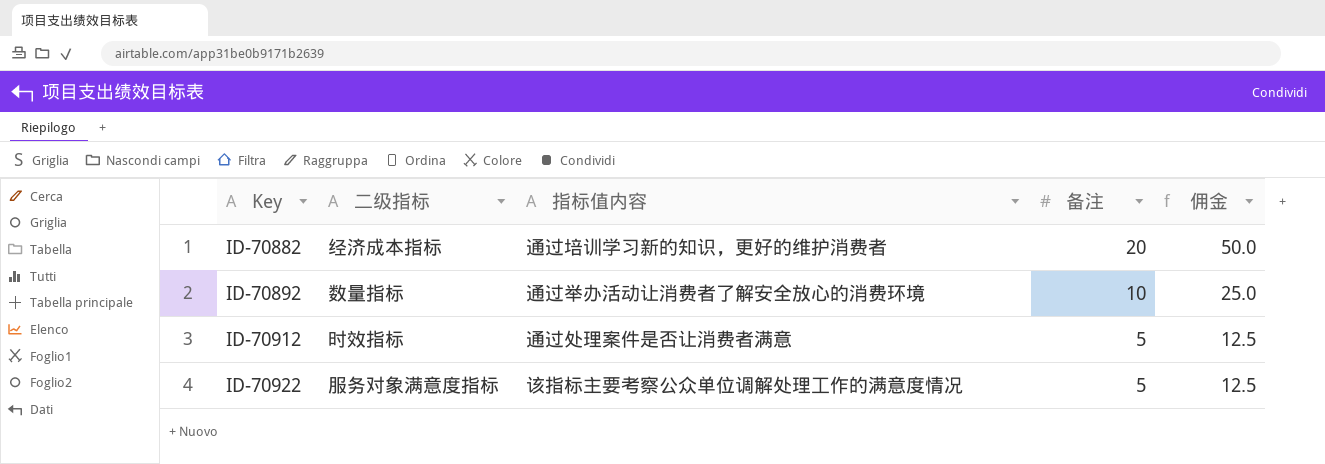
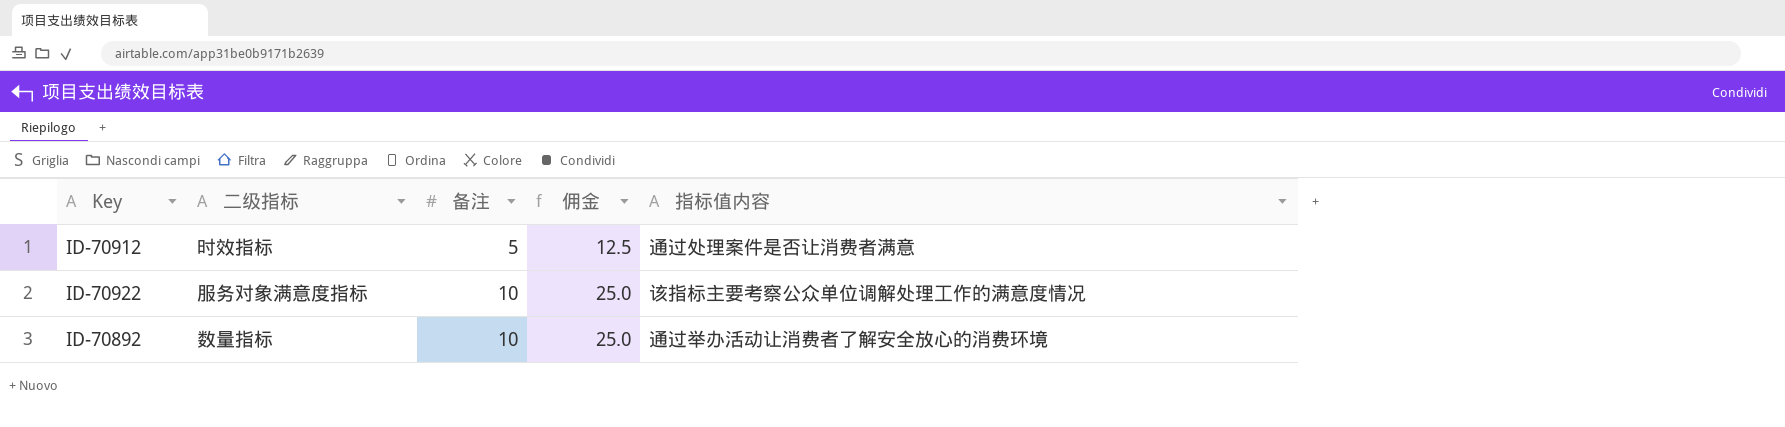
row order: Key ascending -> 备注 ascending
column 指标值内容 | position: 3 -> 5
row ID-70882: 经济成本指标 | 通过培训学习新的知识，更好的维护消费者 | 20 | 50.0 -> none
ID-70922 | 备注: 5 -> 10
ID-70922 | 佣金: 12.5 -> 25.0

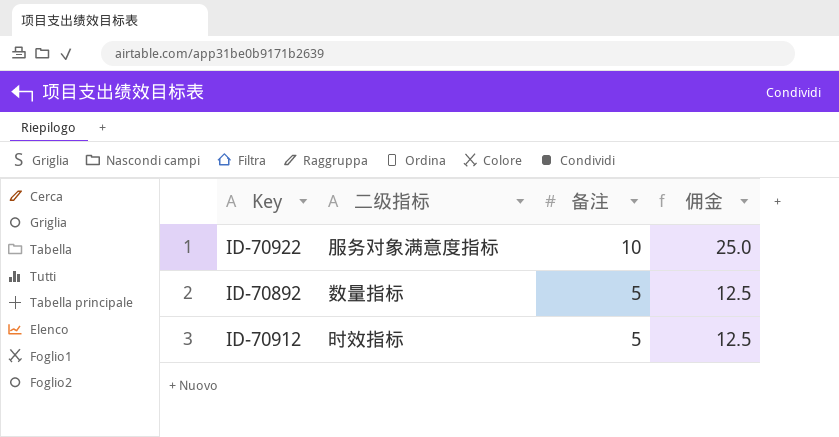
row order: 备注 ascending -> 备注 descending
column 指标值内容 | position: 5 -> none
ID-70892 | 备注: 10 -> 5
ID-70892 | 佣金: 25.0 -> 12.5

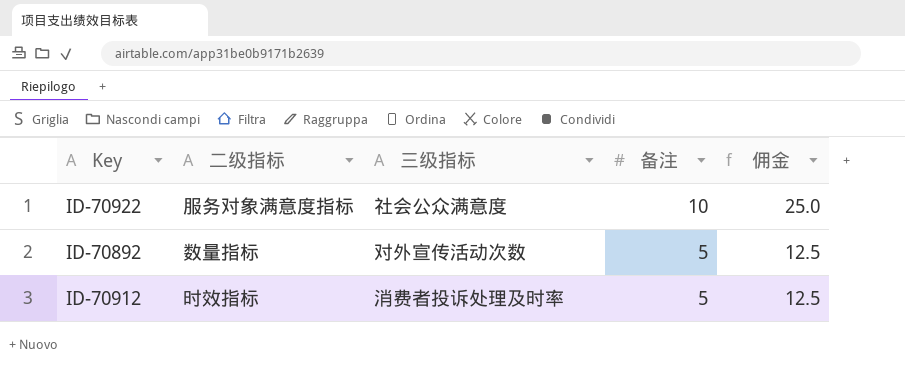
column 三级指标 | position: none -> 3

